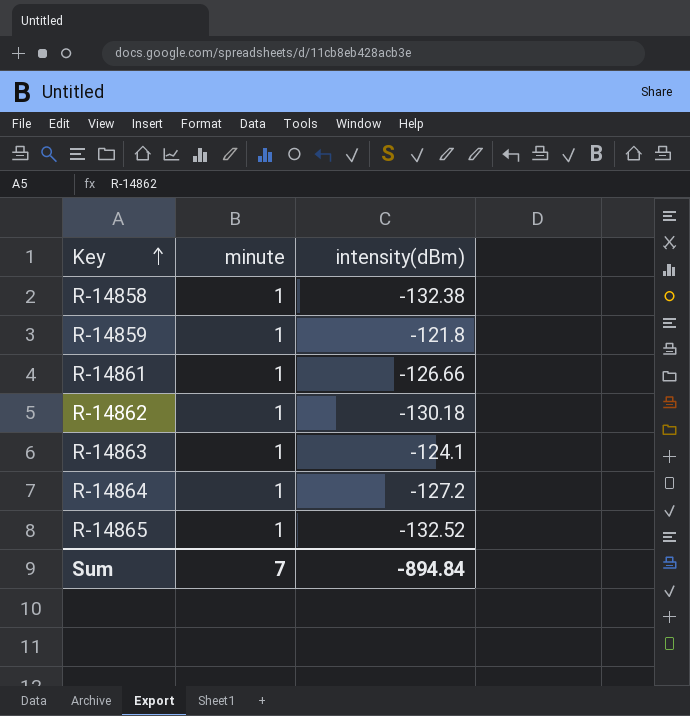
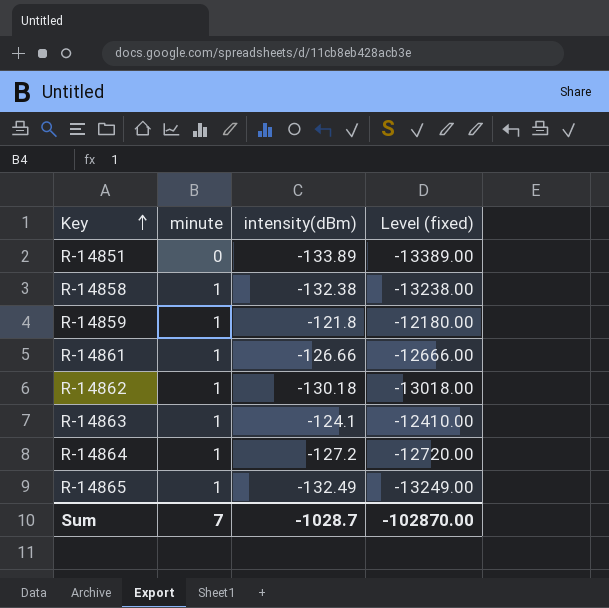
column Level (fixed) | formula: none -> [intensity(dBm)] * 100
row R-14851: none -> 0 | -133.89 | -13389.00
R-14865 | intensity(dBm): -132.52 -> -132.49
Sum | intensity(dBm): -894.84 -> -1028.7

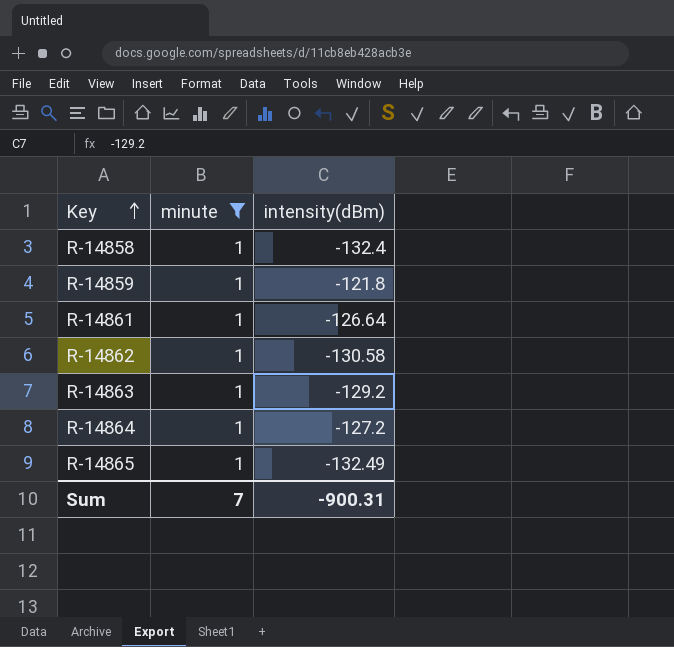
filter: none -> minute = 1
column Level (fixed) | formula: [intensity(dBm)] * 100 -> none
R-14858 | intensity(dBm): -132.38 -> -132.4
R-14861 | intensity(dBm): -126.66 -> -126.64
R-14862 | intensity(dBm): -130.18 -> -130.58
R-14863 | intensity(dBm): -124.1 -> -129.2
Sum | intensity(dBm): -1028.7 -> -900.31

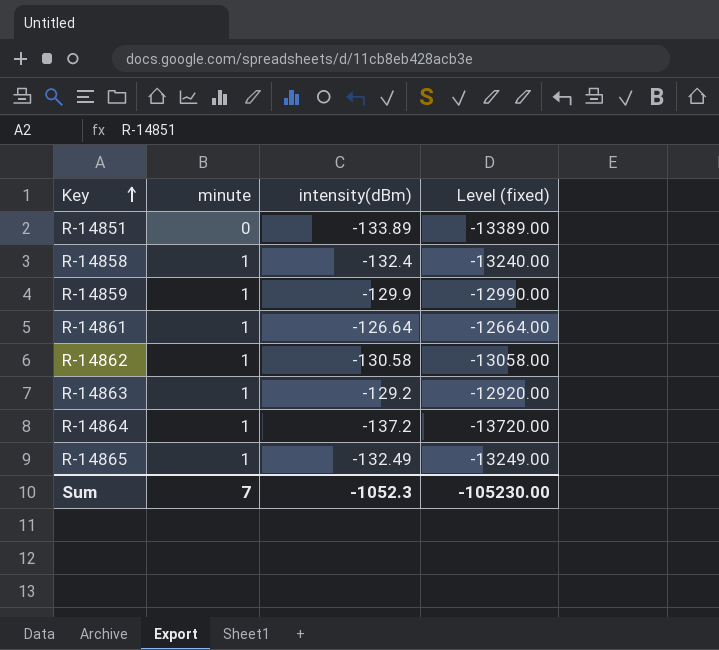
filter: minute = 1 -> none
column Level (fixed) | formula: none -> [intensity(dBm)] * 100
R-14859 | intensity(dBm): -121.8 -> -129.9
R-14864 | intensity(dBm): -127.2 -> -137.2
Sum | intensity(dBm): -900.31 -> -1052.3

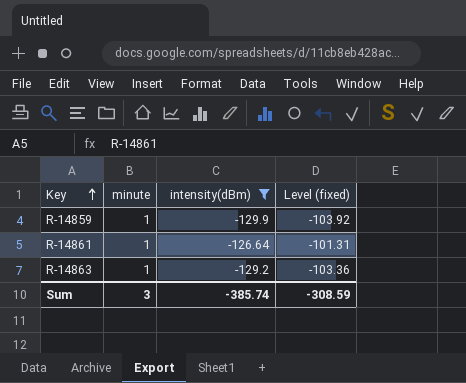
filter: none -> intensity(dBm) >= -129.9
column Level (fixed) | formula: [intensity(dBm)] * 100 -> [intensity(dBm)] * 0.8
Sum | minute: 7 -> 3
Sum | intensity(dBm): -1052.3 -> -385.74
Sum | Level (fixed): -105230.00 -> -308.59

